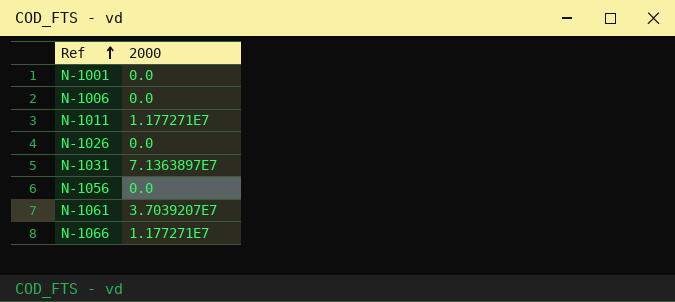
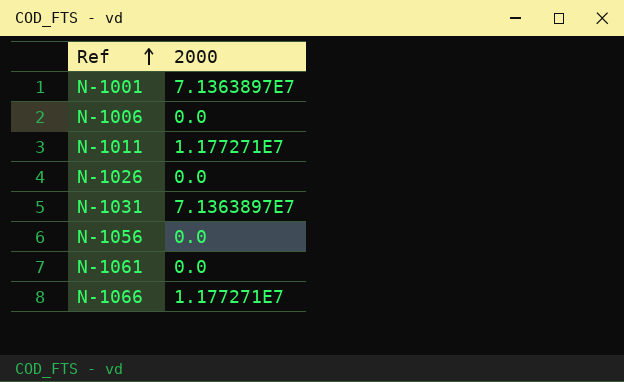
N-1001 | 2000: 0.0 -> 7.1363897E7
N-1061 | 2000: 3.7039207E7 -> 0.0

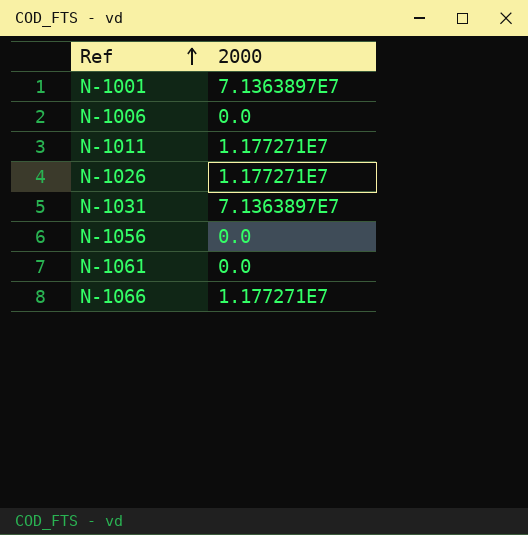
N-1026 | 2000: 0.0 -> 1.177271E7

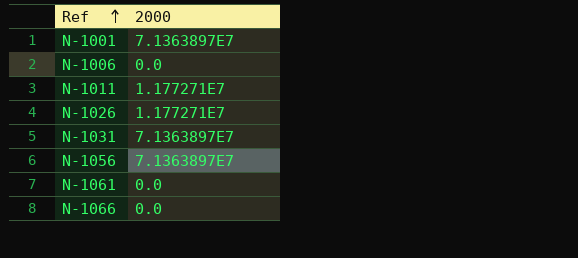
N-1056 | 2000: 0.0 -> 7.1363897E7
N-1066 | 2000: 1.177271E7 -> 0.0

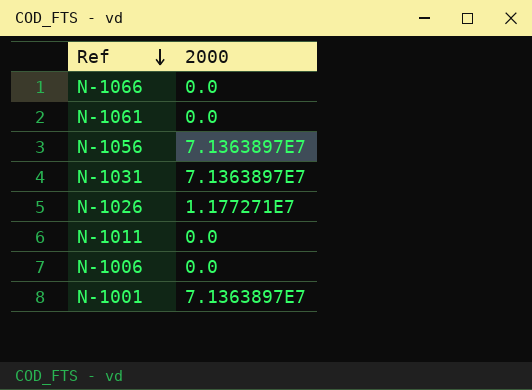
row order: Ref ascending -> Ref descending
N-1011 | 2000: 1.177271E7 -> 0.0

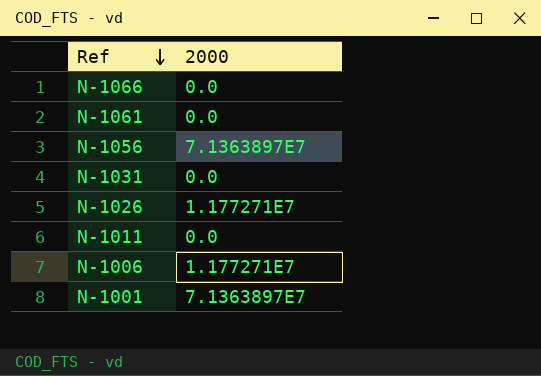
N-1031 | 2000: 7.1363897E7 -> 0.0
N-1006 | 2000: 0.0 -> 1.177271E7

